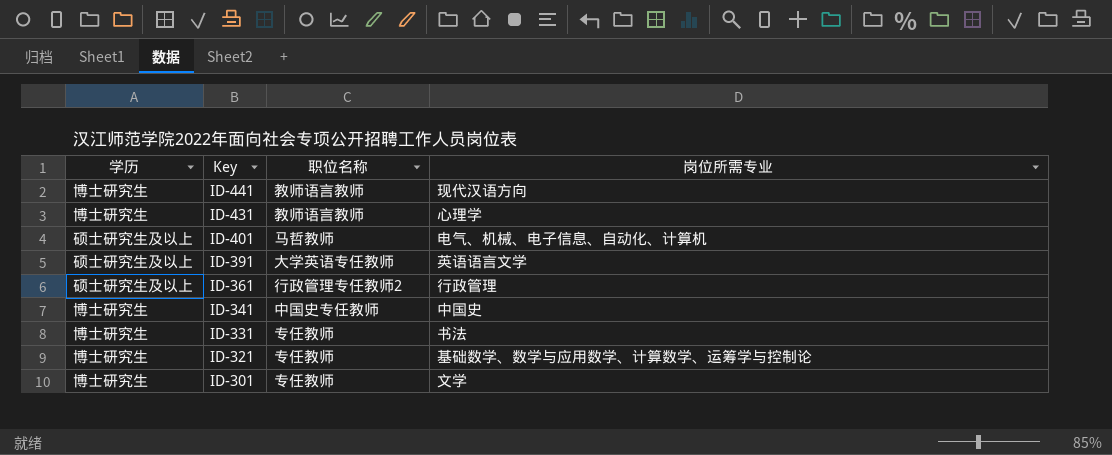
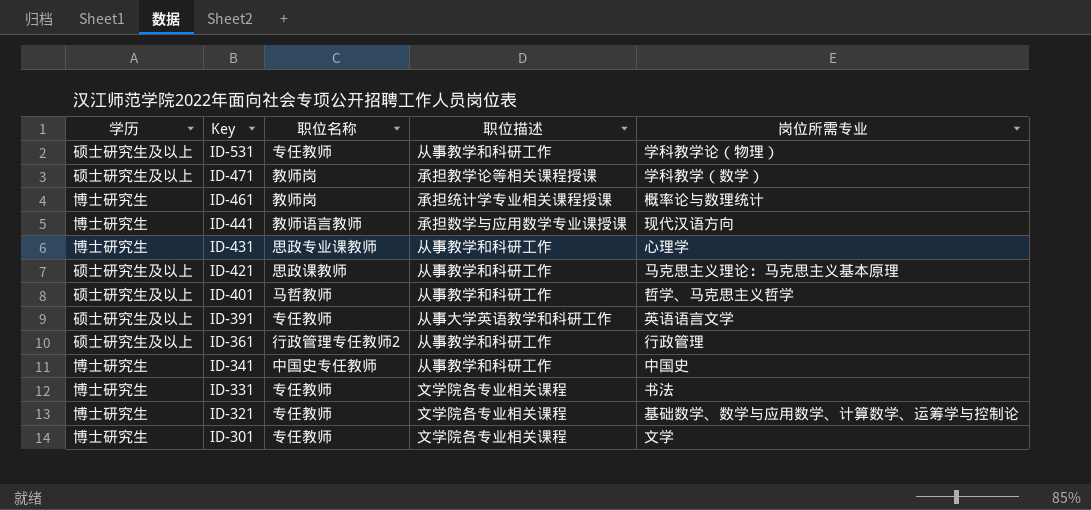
column 职位描述 | position: none -> 4
row ID-531: none -> 硕士研究生及以上 | 专任教师 | 从事教学和科研工作 | 学科教学论（物理）
row ID-471: none -> 硕士研究生及以上 | 教师岗 | 承担教学论等相关课程授课 | 学科教学（数学）
row ID-461: none -> 博士研究生 | 教师岗 | 承担统计学专业相关课程授课 | 概率论与数理统计
ID-431 | 职位名称: 教师语言教师 -> 思政专业课教师
row ID-421: none -> 硕士研究生及以上 | 思政课教师 | 从事教学和科研工作 | 马克思主义理论：马克思主义基本原理
ID-401 | 岗位所需专业: 电气、机械、电子信息、自动化、计算机 -> 哲学、马克思主义哲学
ID-391 | 职位名称: 大学英语专任教师 -> 专任教师

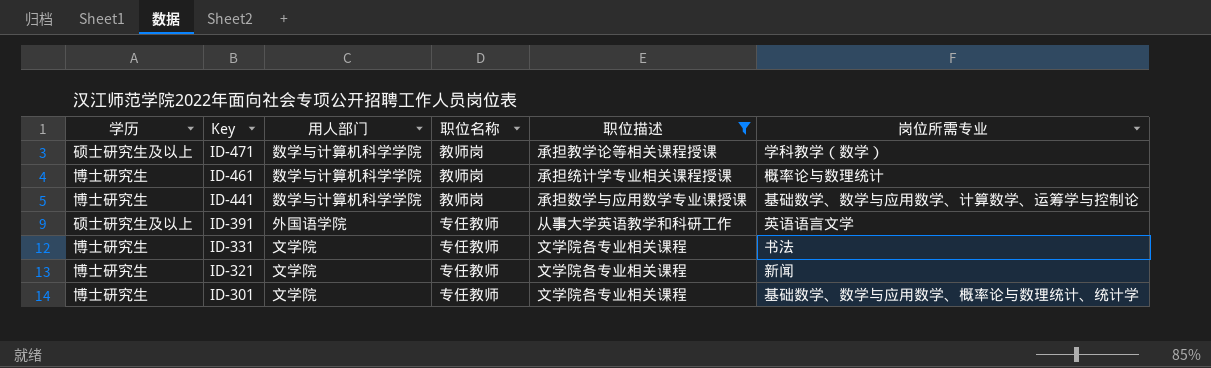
filter: none -> 职位描述 != 从事教学和科研工作
column 用人部门 | position: none -> 3
ID-441 | 职位名称: 教师语言教师 -> 教师岗
ID-441 | 岗位所需专业: 现代汉语方向 -> 基础数学、数学与应用数学、计算数学、运筹学与控制论
ID-321 | 岗位所需专业: 基础数学、数学与应用数学、计算数学、运筹学与控制论 -> 新闻
ID-301 | 岗位所需专业: 文学 -> 基础数学、数学与应用数学、概率论与数理统计、统计学

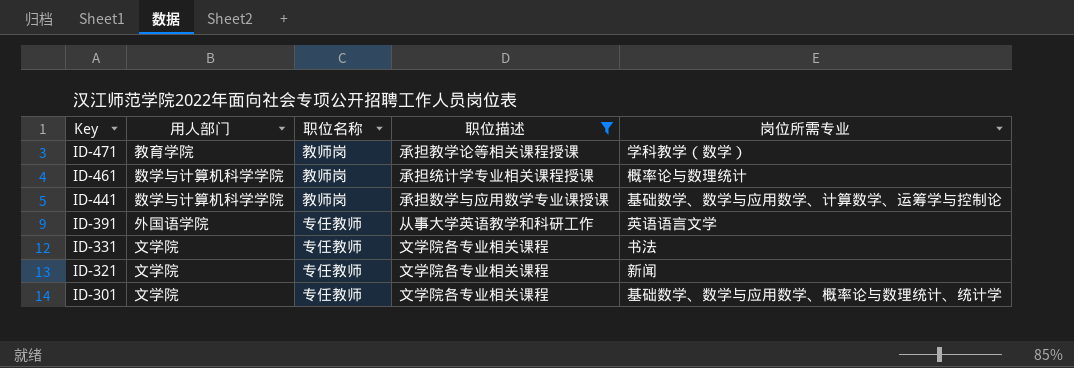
column 学历 | position: 1 -> none
ID-471 | 用人部门: 数学与计算机科学学院 -> 教育学院

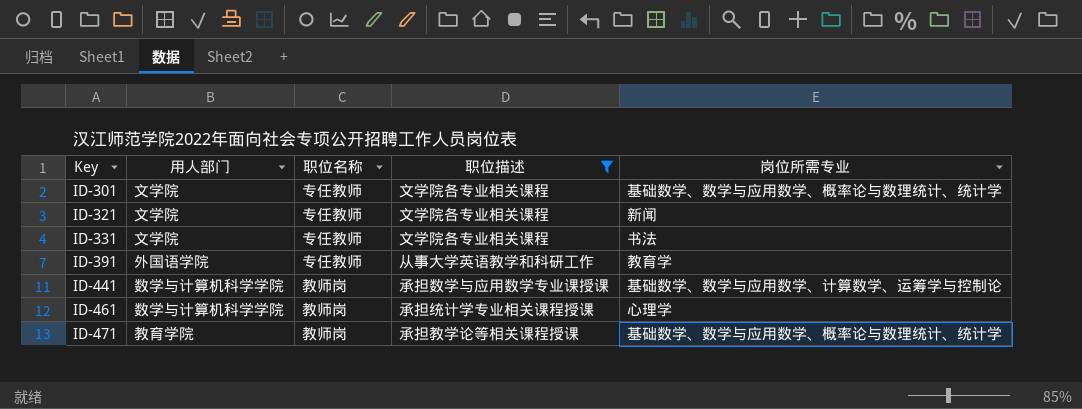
row order: Key descending -> Key ascending
ID-391 | 岗位所需专业: 英语语言文学 -> 教育学
ID-461 | 岗位所需专业: 概率论与数理统计 -> 心理学
ID-471 | 岗位所需专业: 学科教学（数学） -> 基础数学、数学与应用数学、概率论与数理统计、统计学

